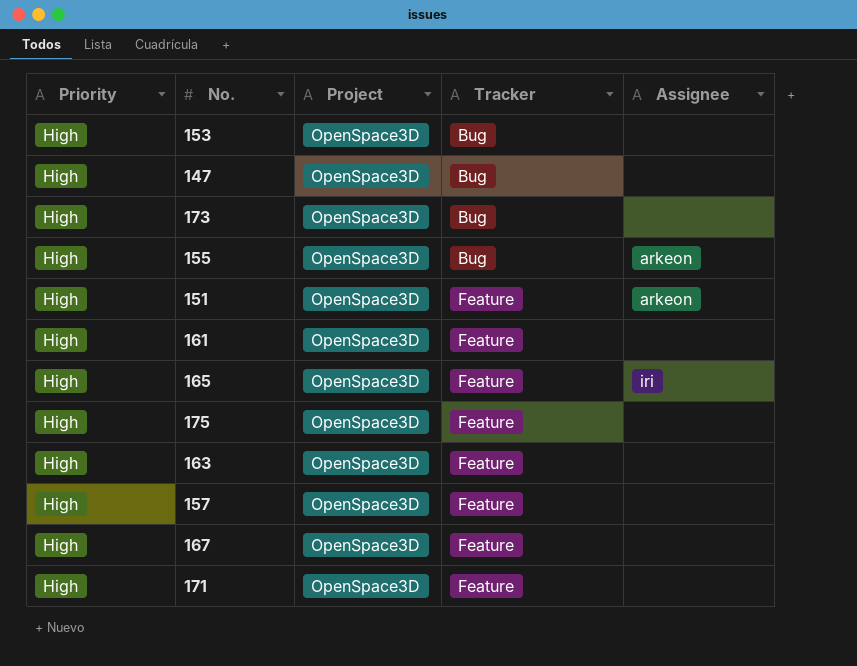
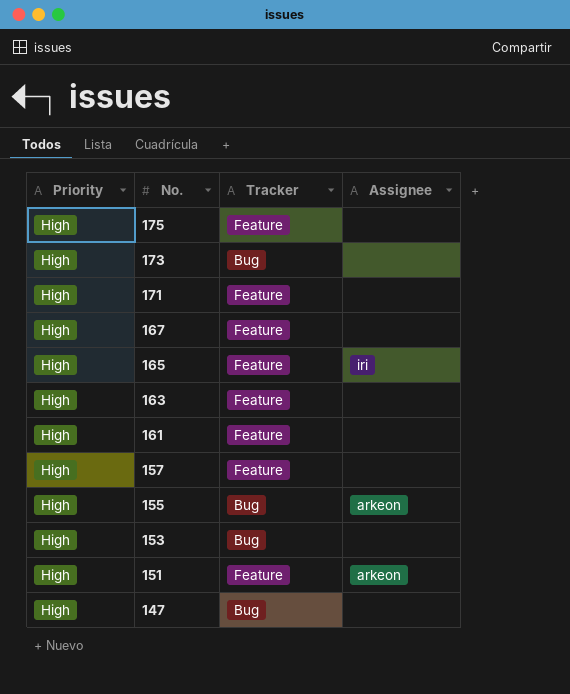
row order: Tracker ascending -> No. descending
column Project | position: 3 -> none

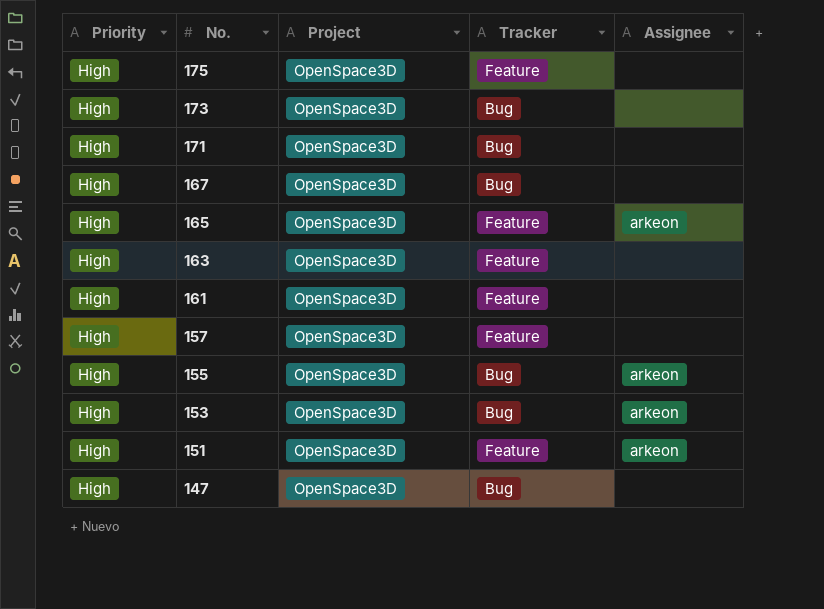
column Project | position: none -> 3
171 | Tracker: Feature -> Bug
167 | Tracker: Feature -> Bug
165 | Assignee: iri -> arkeon
153 | Assignee: none -> arkeon

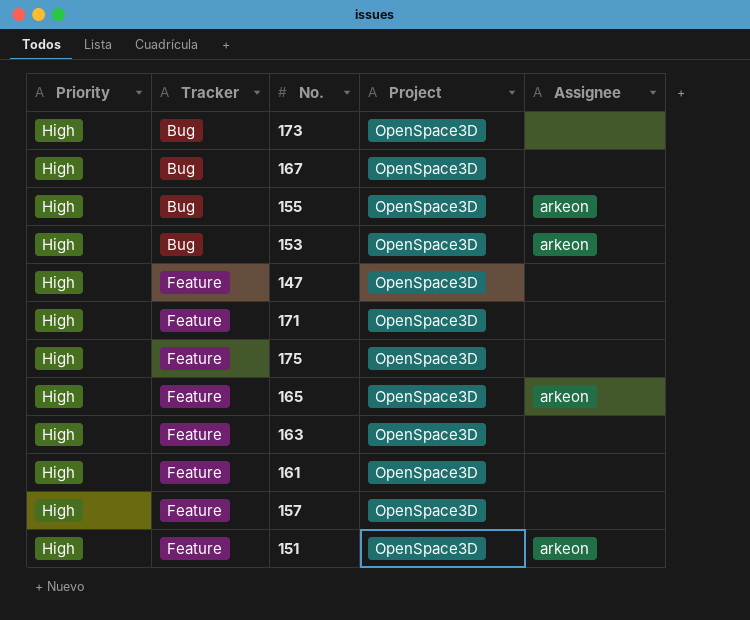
row order: No. descending -> Tracker ascending
column Tracker | position: 4 -> 2
147 | Tracker: Bug -> Feature
171 | Tracker: Bug -> Feature

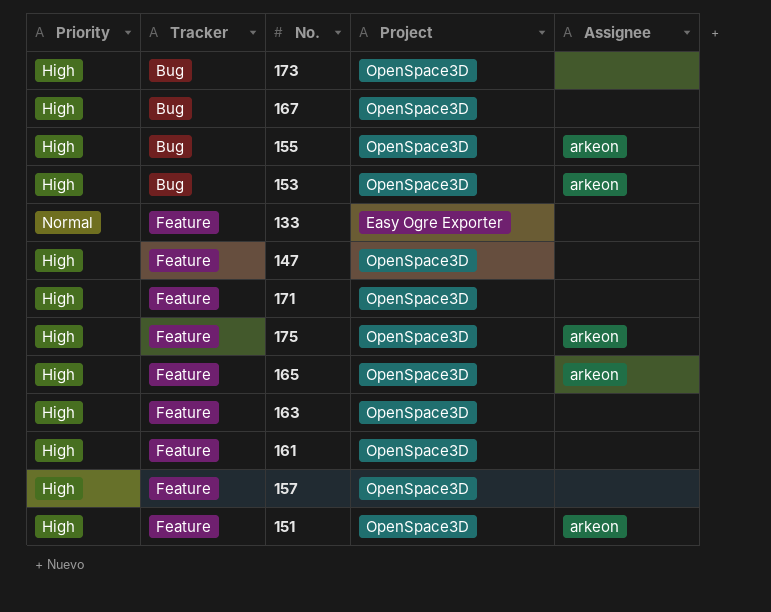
row 133: none -> Normal | Feature | Easy Ogre Exporter | none
175 | Assignee: none -> arkeon

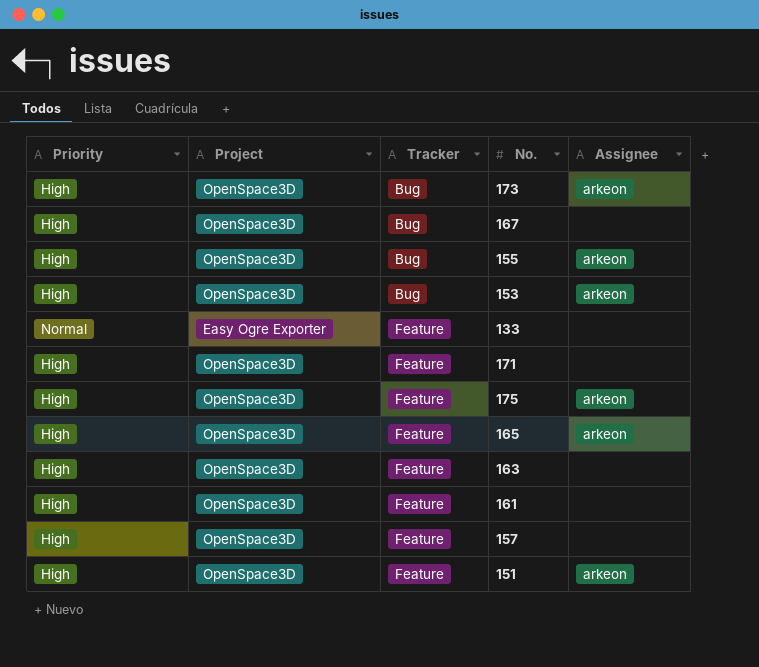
column Project | position: 4 -> 2
row 147: High | Feature | OpenSpace3D | none -> none
173 | Assignee: none -> arkeon

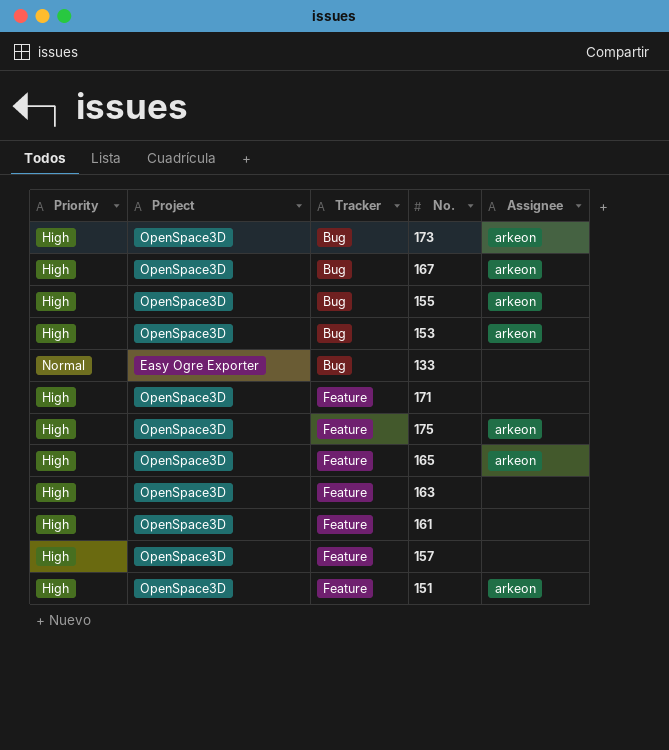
167 | Assignee: none -> arkeon
133 | Tracker: Feature -> Bug

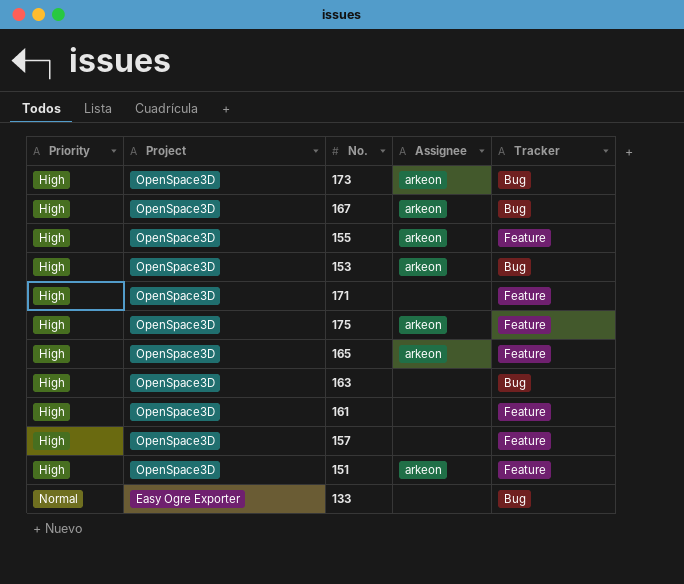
row order: Tracker ascending -> Priority ascending
column Tracker | position: 3 -> 5
155 | Tracker: Bug -> Feature
163 | Tracker: Feature -> Bug

